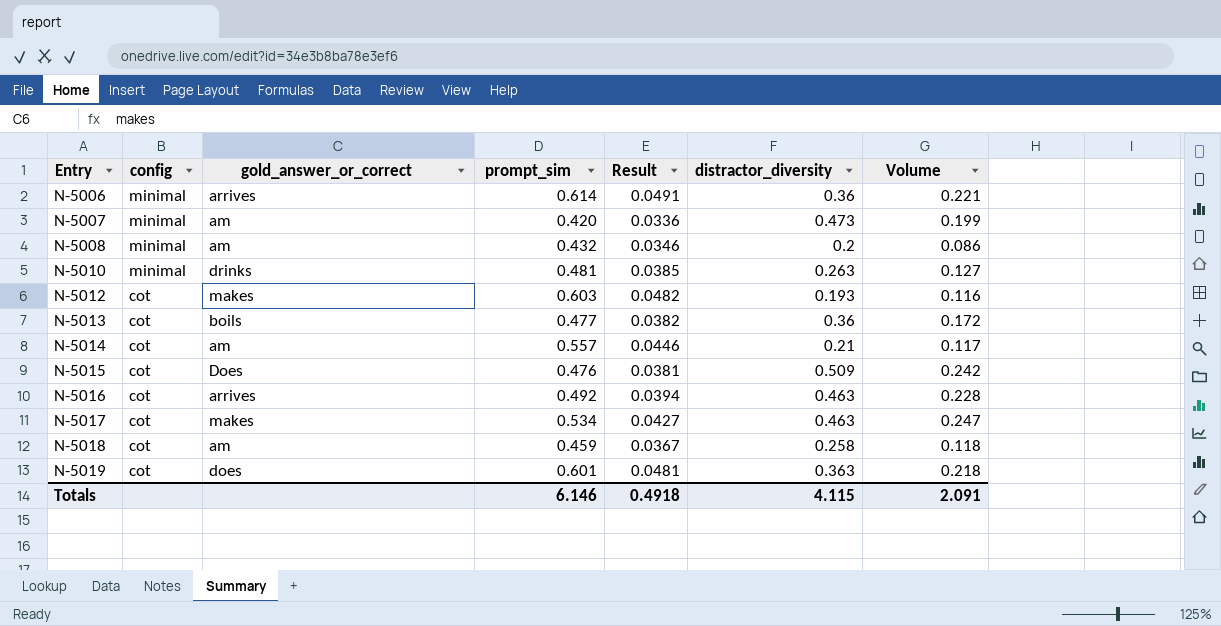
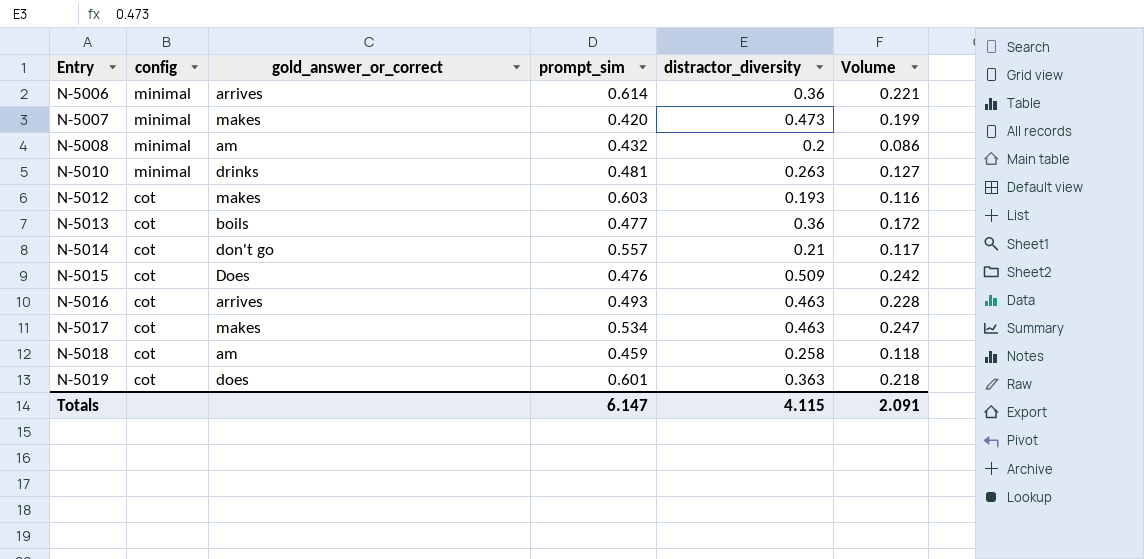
column Result | formula: [prompt_sim] * 0.08 -> none
N-5007 | gold_answer_or_correct: am -> makes
N-5014 | gold_answer_or_correct: am -> don't go
N-5016 | prompt_sim: 0.492 -> 0.493
Totals | prompt_sim: 6.146 -> 6.147

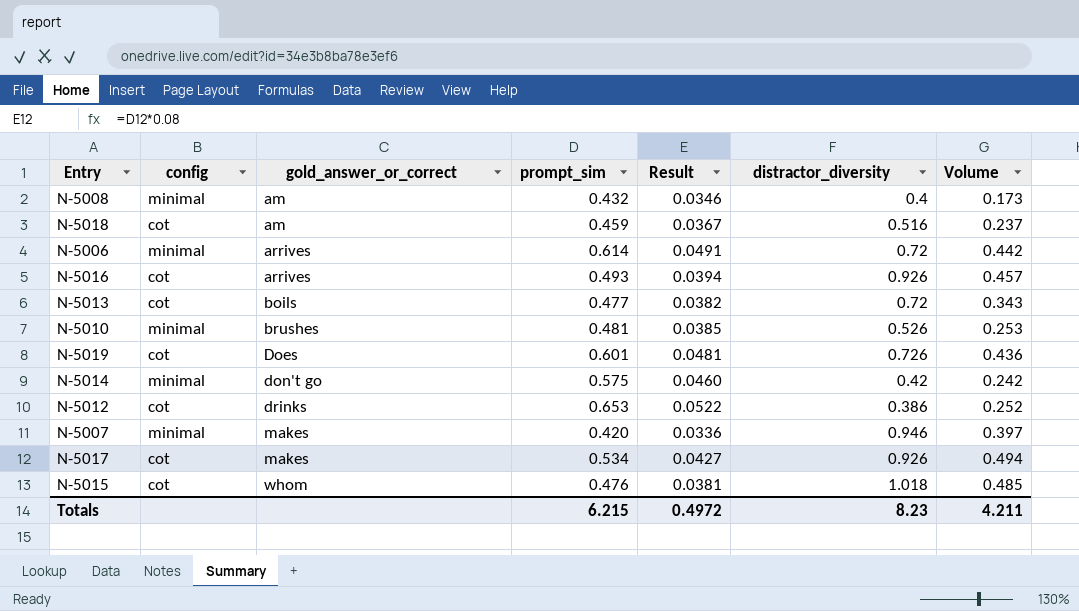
row order: Entry ascending -> gold_answer_or_correct ascending
column Result | formula: none -> [prompt_sim] * 0.08
N-5008 | distractor_diversity: 0.2 -> 0.4
N-5008 | Volume: 0.086 -> 0.173
N-5018 | distractor_diversity: 0.258 -> 0.516
N-5018 | Volume: 0.118 -> 0.237
N-5006 | distractor_diversity: 0.36 -> 0.72
N-5006 | Volume: 0.221 -> 0.442
N-5016 | distractor_diversity: 0.463 -> 0.926
N-5016 | Volume: 0.228 -> 0.457
N-5013 | distractor_diversity: 0.36 -> 0.72
N-5013 | Volume: 0.172 -> 0.343
N-5010 | gold_answer_or_correct: drinks -> brushes
N-5010 | distractor_diversity: 0.263 -> 0.526
N-5010 | Volume: 0.127 -> 0.253
N-5019 | gold_answer_or_correct: does -> Does
N-5019 | distractor_diversity: 0.363 -> 0.726
N-5019 | Volume: 0.218 -> 0.436
N-5014 | config: cot -> minimal
N-5014 | prompt_sim: 0.557 -> 0.575
N-5014 | distractor_diversity: 0.21 -> 0.42
N-5014 | Volume: 0.117 -> 0.242
N-5012 | gold_answer_or_correct: makes -> drinks
N-5012 | prompt_sim: 0.603 -> 0.653
N-5012 | distractor_diversity: 0.193 -> 0.386
N-5012 | Volume: 0.116 -> 0.252
N-5007 | distractor_diversity: 0.473 -> 0.946
N-5007 | Volume: 0.199 -> 0.397
N-5017 | distractor_diversity: 0.463 -> 0.926
N-5017 | Volume: 0.247 -> 0.494
N-5015 | gold_answer_or_correct: Does -> whom
N-5015 | distractor_diversity: 0.509 -> 1.018
N-5015 | Volume: 0.242 -> 0.485
Totals | prompt_sim: 6.147 -> 6.215
Totals | distractor_diversity: 4.115 -> 8.23
Totals | Volume: 2.091 -> 4.211

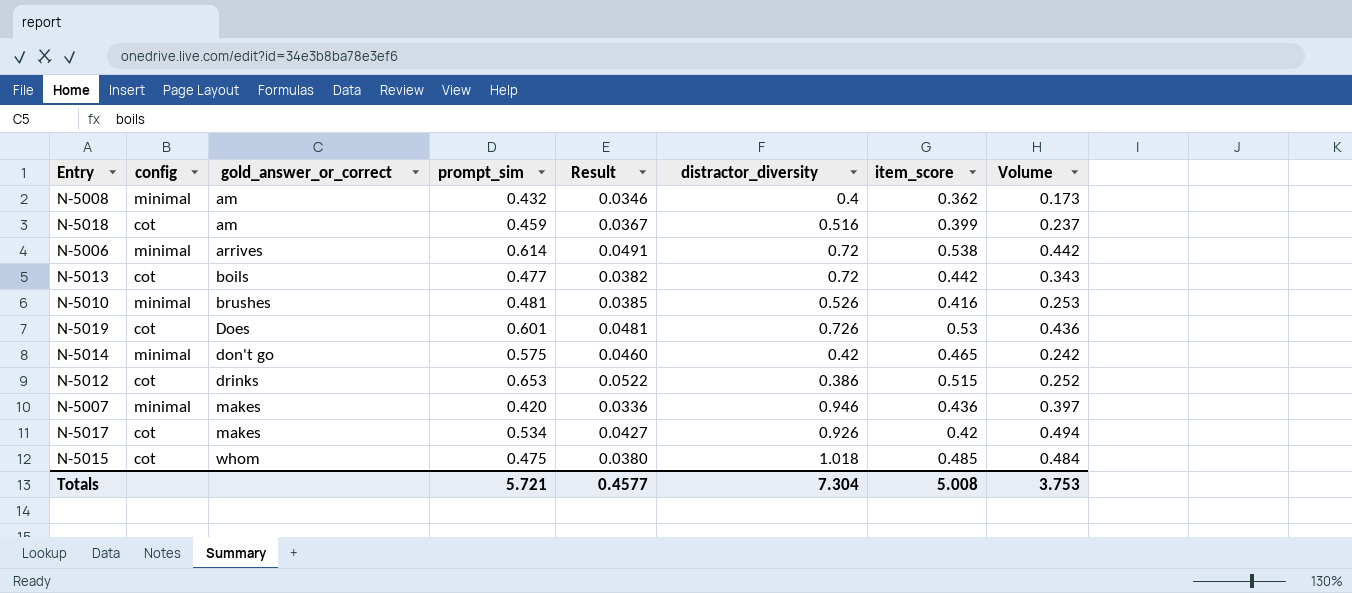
column item_score | position: none -> 7
row N-5016: cot | arrives | 0.493 | 0.0394 | 0.926 | 0.457 -> none
N-5015 | prompt_sim: 0.476 -> 0.475
N-5015 | Result: 0.0381 -> 0.0380
N-5015 | Volume: 0.485 -> 0.484
Totals | prompt_sim: 6.215 -> 5.721
Totals | Result: 0.4972 -> 0.4577
Totals | distractor_diversity: 8.23 -> 7.304
Totals | Volume: 4.211 -> 3.753

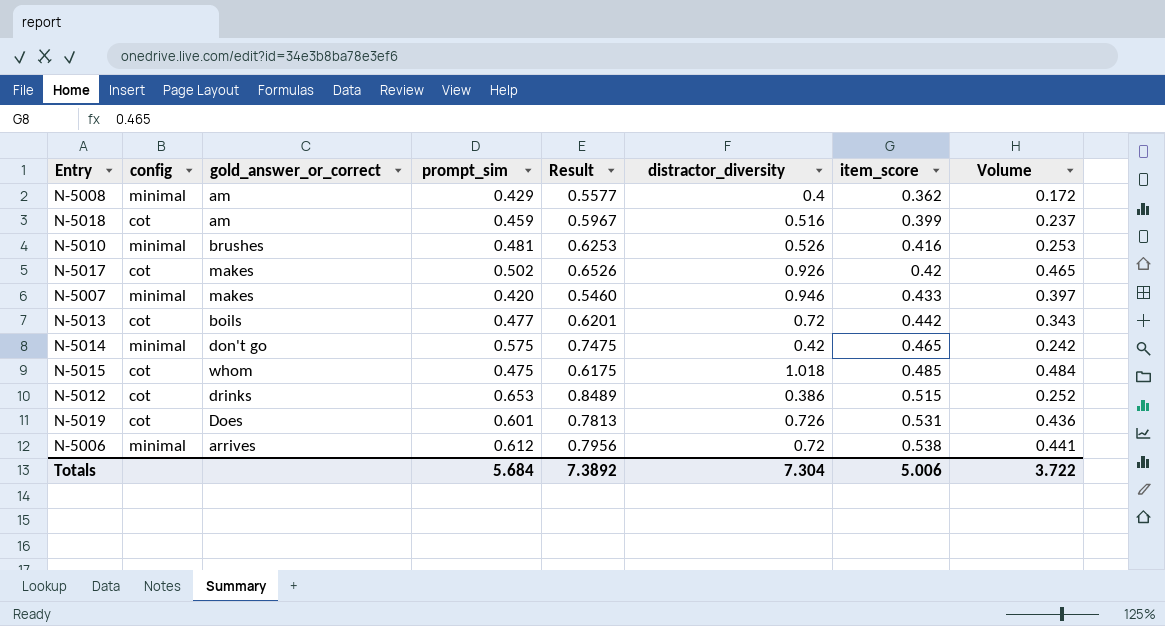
row order: gold_answer_or_correct ascending -> item_score ascending
column Result | formula: [prompt_sim] * 0.08 -> [prompt_sim] * 1.3
N-5008 | prompt_sim: 0.432 -> 0.429
N-5008 | Volume: 0.173 -> 0.172
N-5017 | prompt_sim: 0.534 -> 0.502
N-5017 | Volume: 0.494 -> 0.465
N-5007 | item_score: 0.436 -> 0.433
N-5019 | item_score: 0.53 -> 0.531
N-5006 | prompt_sim: 0.614 -> 0.612
N-5006 | Volume: 0.442 -> 0.441
Totals | prompt_sim: 5.721 -> 5.684
Totals | Result: 0.4577 -> 7.3892
Totals | item_score: 5.008 -> 5.006
Totals | Volume: 3.753 -> 3.722

